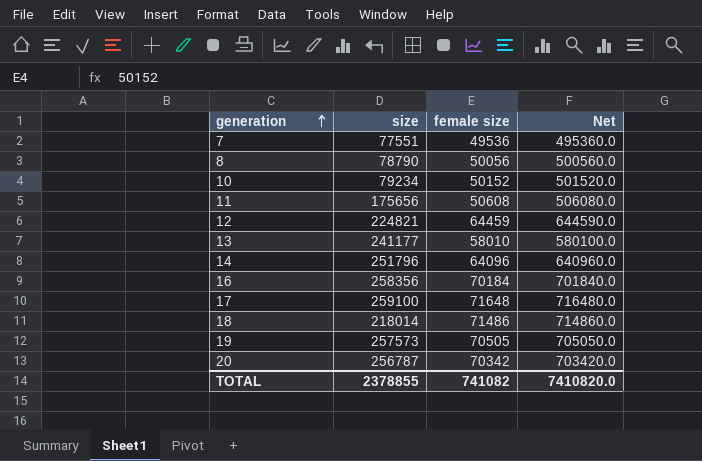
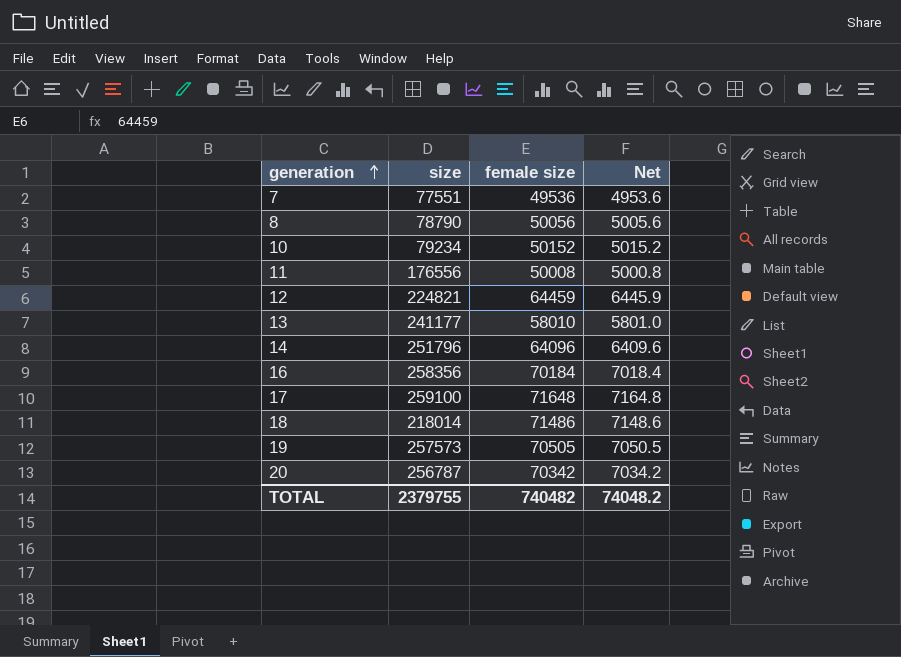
column Net | formula: [female size] * 10 -> [female size] * 0.1
11 | size: 175656 -> 176556
11 | female size: 50608 -> 50008
TOTAL | size: 2378855 -> 2379755
TOTAL | female size: 741082 -> 740482
TOTAL | Net: 7410820.0 -> 74048.2

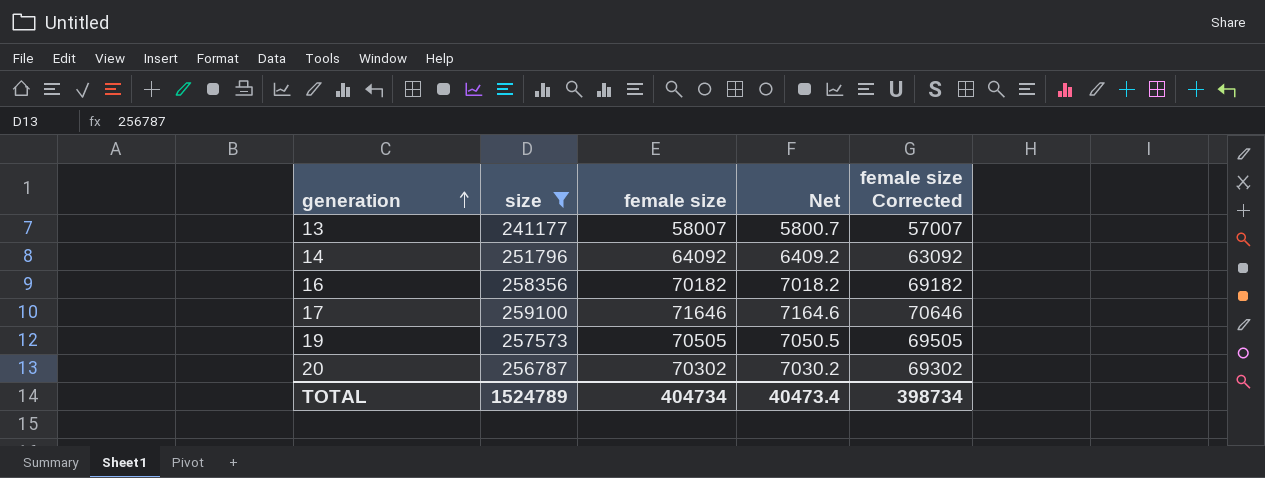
filter: none -> size >= 241177
column female size Corrected | formula: none -> [female size] - 1000
13 | female size: 58010 -> 58007
13 | Net: 5801.0 -> 5800.7
14 | female size: 64096 -> 64092
14 | Net: 6409.6 -> 6409.2
16 | female size: 70184 -> 70182
16 | Net: 7018.4 -> 7018.2
17 | female size: 71648 -> 71646
17 | Net: 7164.8 -> 7164.6
20 | female size: 70342 -> 70302
20 | Net: 7034.2 -> 7030.2
TOTAL | size: 2379755 -> 1524789
TOTAL | female size: 740482 -> 404734
TOTAL | Net: 74048.2 -> 40473.4

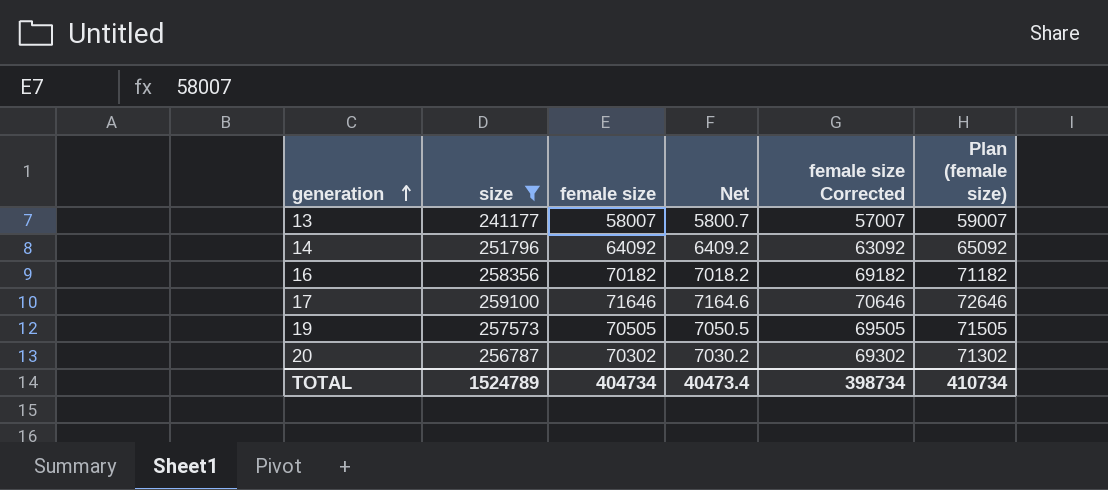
column Plan (female size) | formula: none -> [female size] + 1000

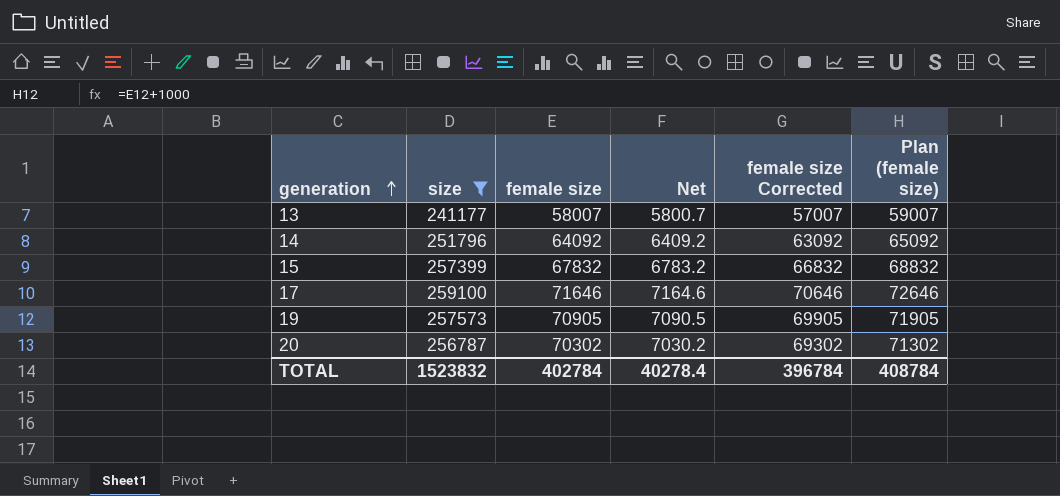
row 16: 258356 | 70182 | 7018.2 | 69182 | 71182 -> none
row 15: none -> 257399 | 67832 | 6783.2 | 66832 | 68832
19 | female size: 70505 -> 70905
19 | Net: 7050.5 -> 7090.5
19 | female size Corrected: 69505 -> 69905
19 | Plan (female size): 71505 -> 71905
TOTAL | size: 1524789 -> 1523832
TOTAL | female size: 404734 -> 402784
TOTAL | Net: 40473.4 -> 40278.4
TOTAL | female size Corrected: 398734 -> 396784
TOTAL | Plan (female size): 410734 -> 408784

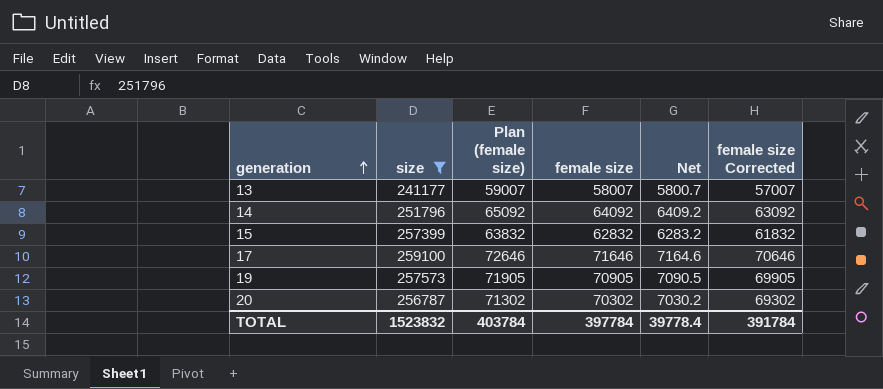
column Plan (female size) | position: 6 -> 3
15 | Plan (female size): 68832 -> 63832
15 | female size: 67832 -> 62832
15 | Net: 6783.2 -> 6283.2
15 | female size Corrected: 66832 -> 61832
TOTAL | Plan (female size): 408784 -> 403784
TOTAL | female size: 402784 -> 397784
TOTAL | Net: 40278.4 -> 39778.4
TOTAL | female size Corrected: 396784 -> 391784

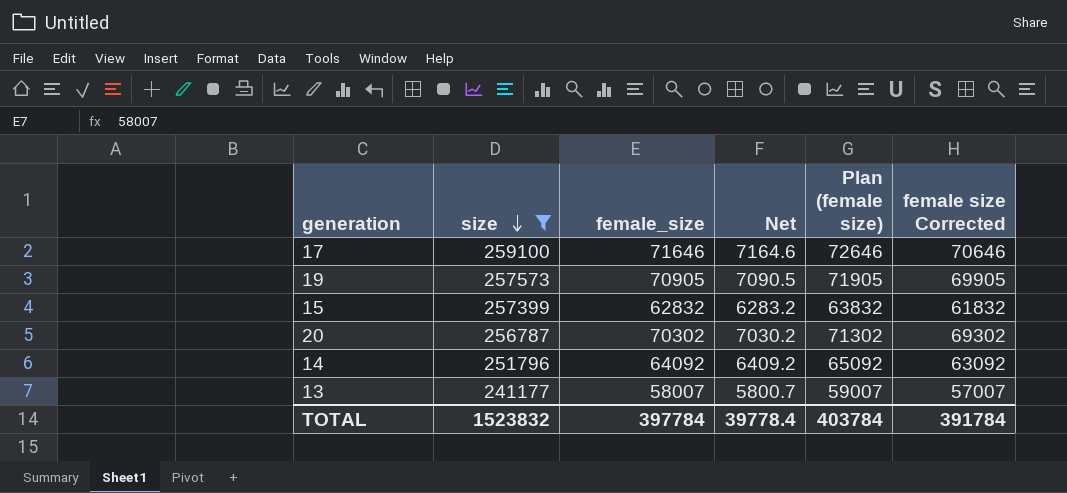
row order: generation ascending -> size descending
column name: female size -> female_size
column Plan (female size) | position: 3 -> 5

